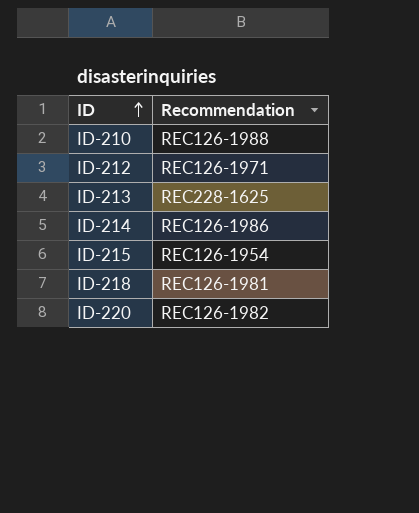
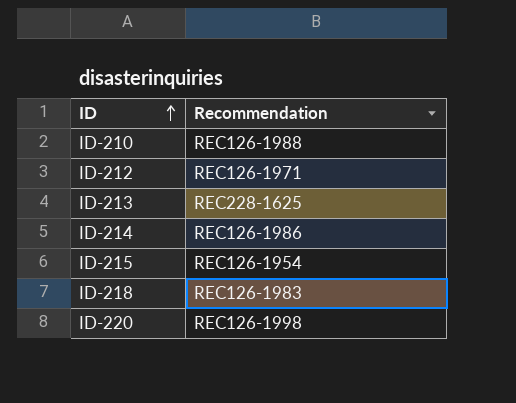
ID-218 | Recommendation: REC126-1981 -> REC126-1983
ID-220 | Recommendation: REC126-1982 -> REC126-1998

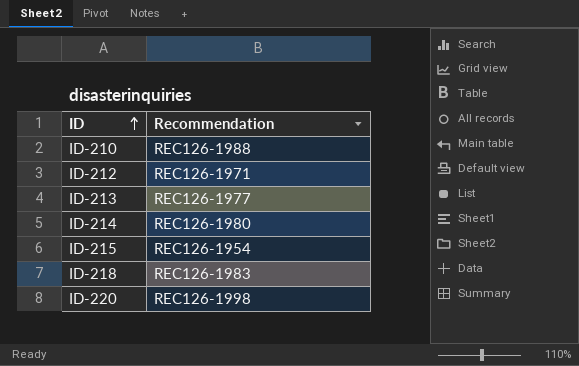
ID-213 | Recommendation: REC228-1625 -> REC126-1977
ID-214 | Recommendation: REC126-1986 -> REC126-1980

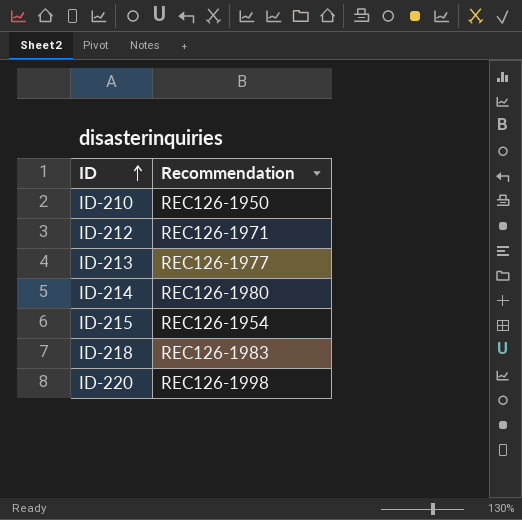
ID-210 | Recommendation: REC126-1988 -> REC126-1950

